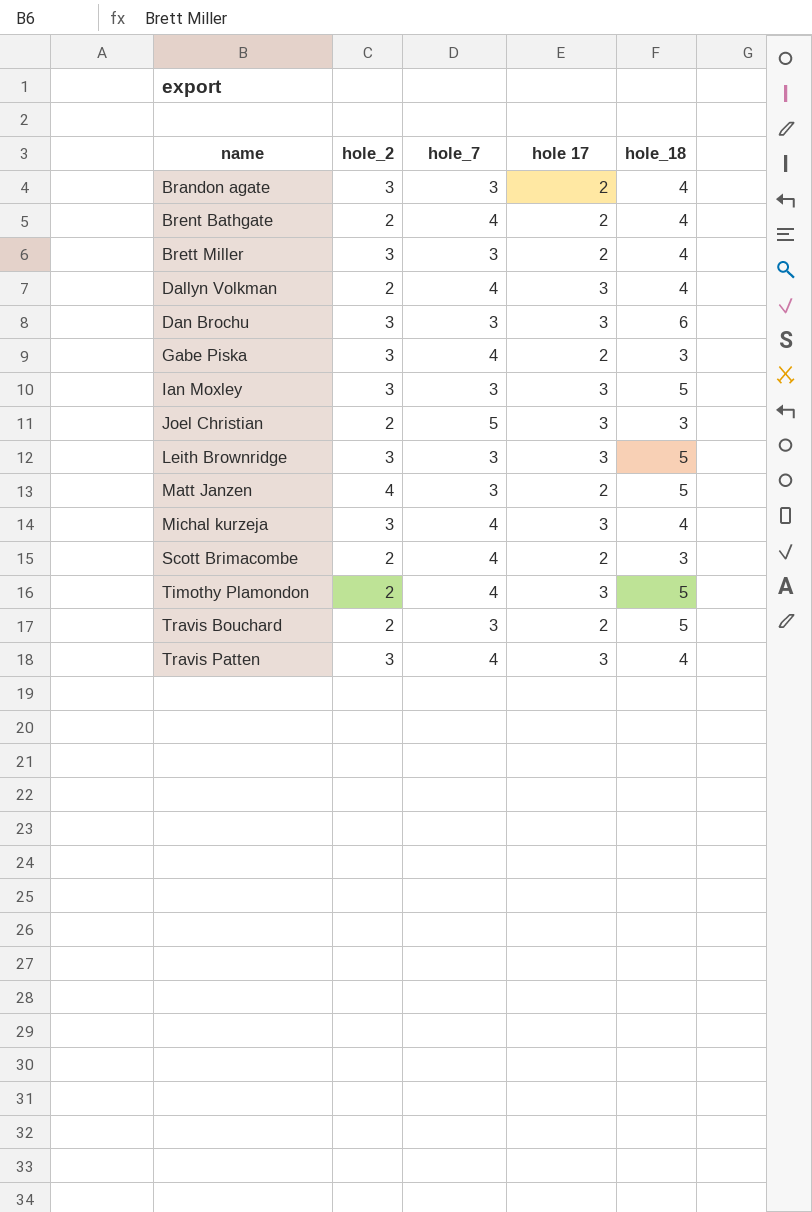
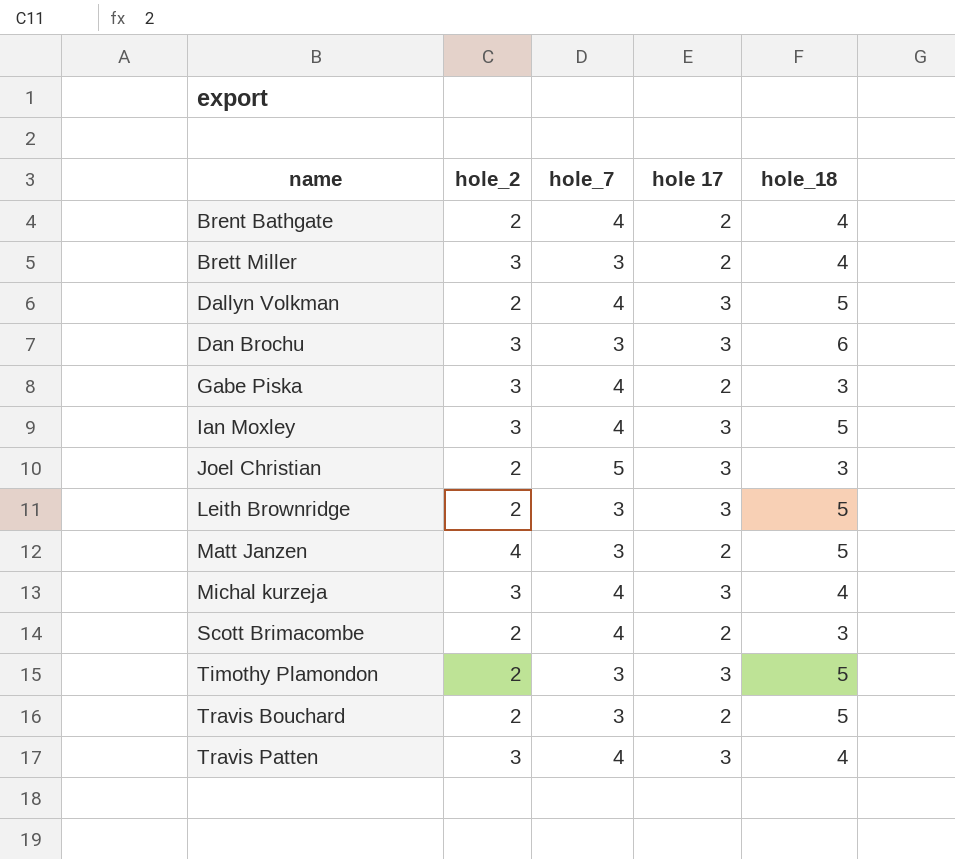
row Brandon agate: 3 | 3 | 2 | 4 -> none
Dallyn Volkman | hole_18: 4 -> 5
Ian Moxley | hole_7: 3 -> 4
Leith Brownridge | hole_2: 3 -> 2
Timothy Plamondon | hole_7: 4 -> 3

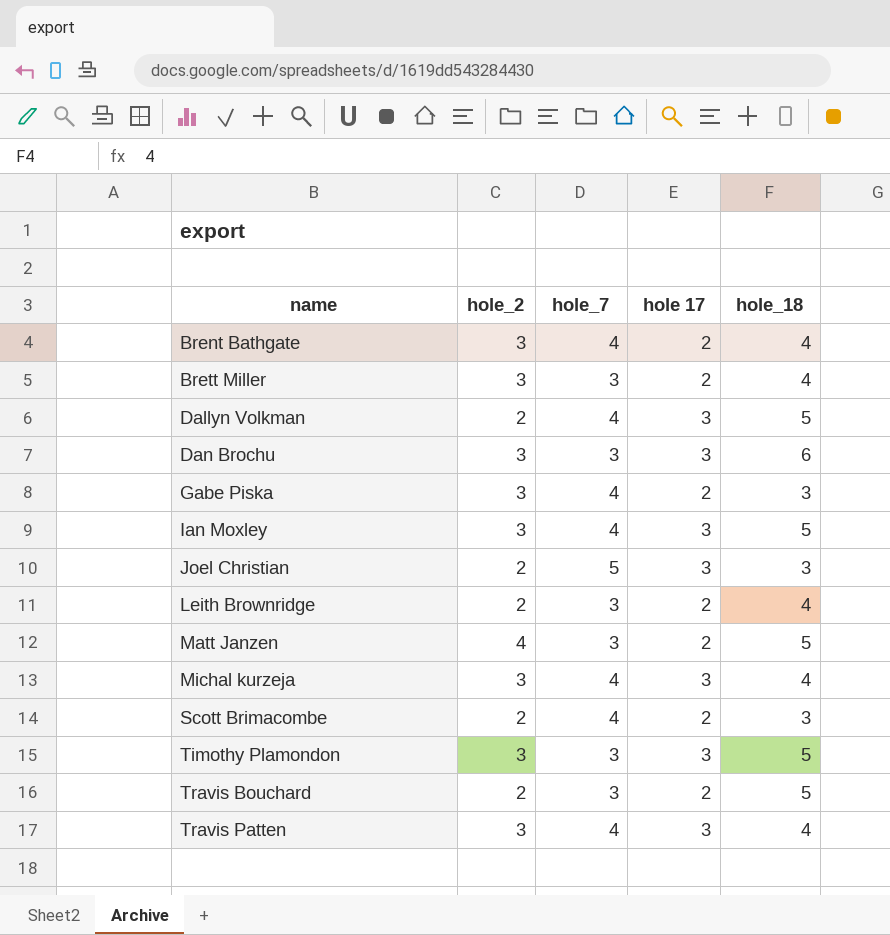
Brent Bathgate | hole_2: 2 -> 3
Leith Brownridge | hole 17: 3 -> 2
Leith Brownridge | hole_18: 5 -> 4
Timothy Plamondon | hole_2: 2 -> 3

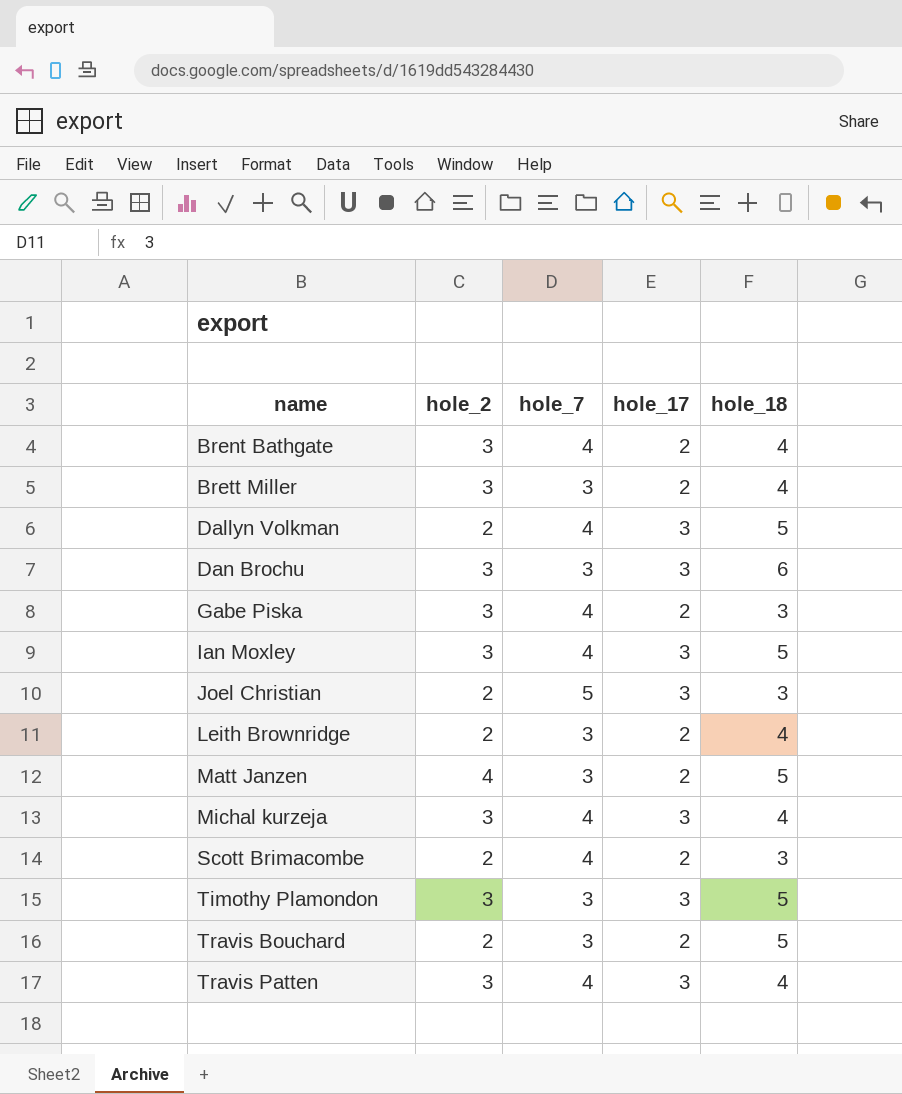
column name: hole 17 -> hole_17

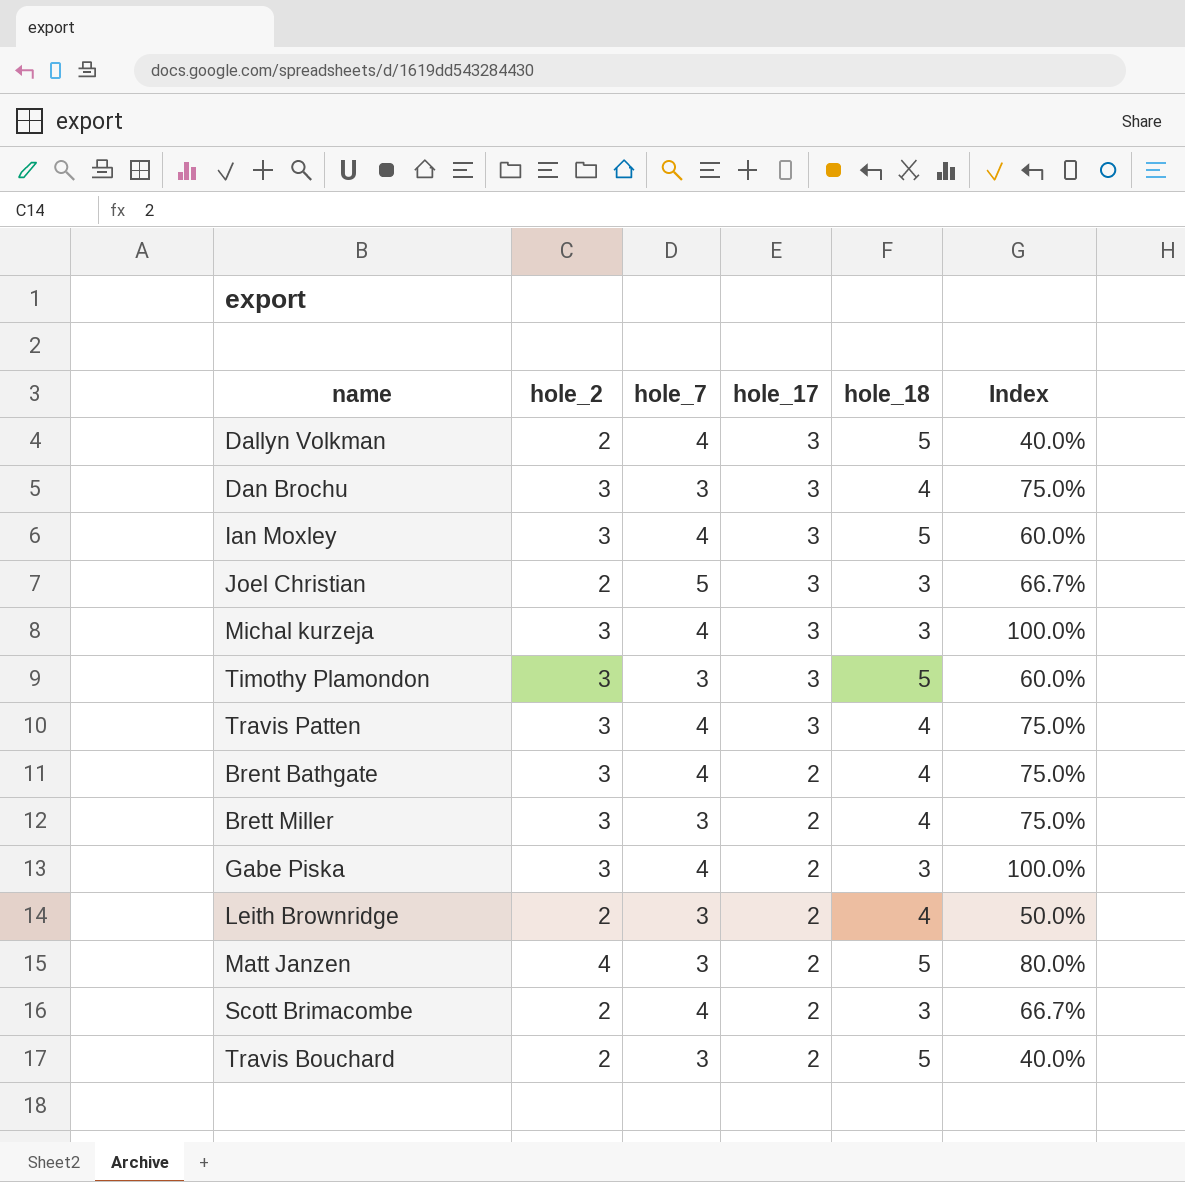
row order: name ascending -> hole_17 descending
column Index | formula: none -> [hole_2] / [hole_18]
Dan Brochu | hole_18: 6 -> 4
Michal kurzeja | hole_18: 4 -> 3

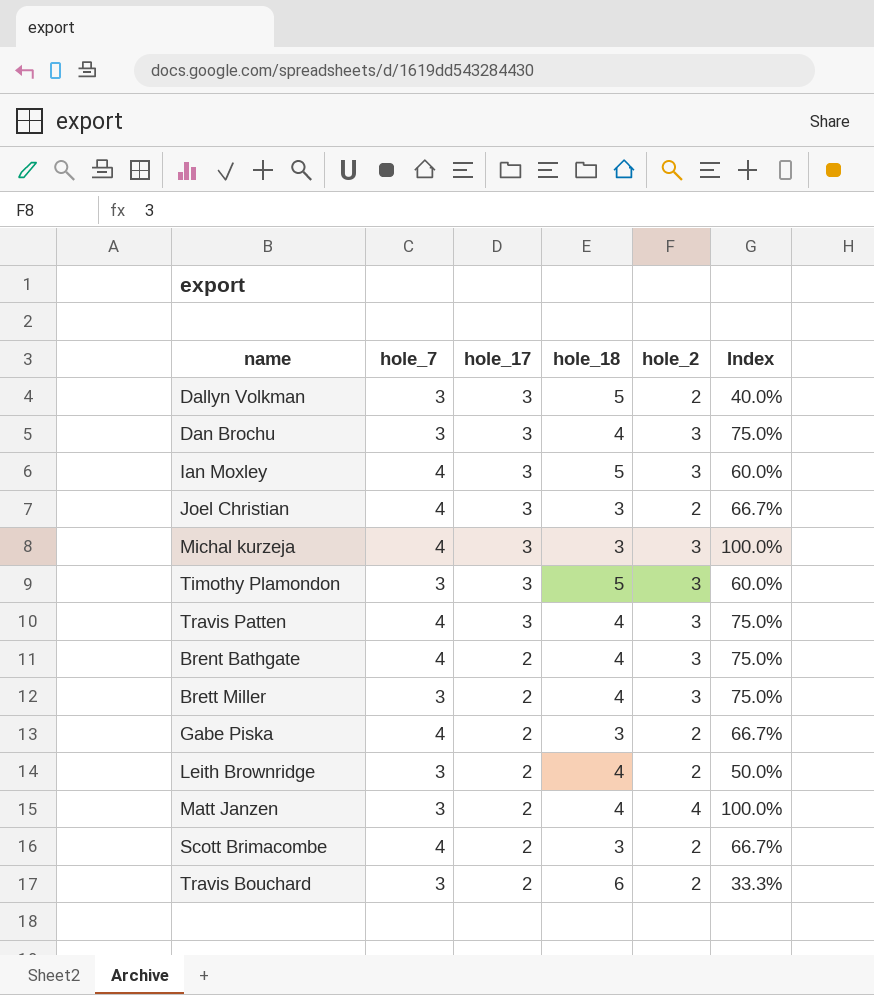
column hole_2 | position: 2 -> 5
Dallyn Volkman | hole_7: 4 -> 3
Joel Christian | hole_7: 5 -> 4
Gabe Piska | hole_2: 3 -> 2
Gabe Piska | Index: 100.0% -> 66.7%
Matt Janzen | hole_18: 5 -> 4
Matt Janzen | Index: 80.0% -> 100.0%
Travis Bouchard | hole_18: 5 -> 6
Travis Bouchard | Index: 40.0% -> 33.3%

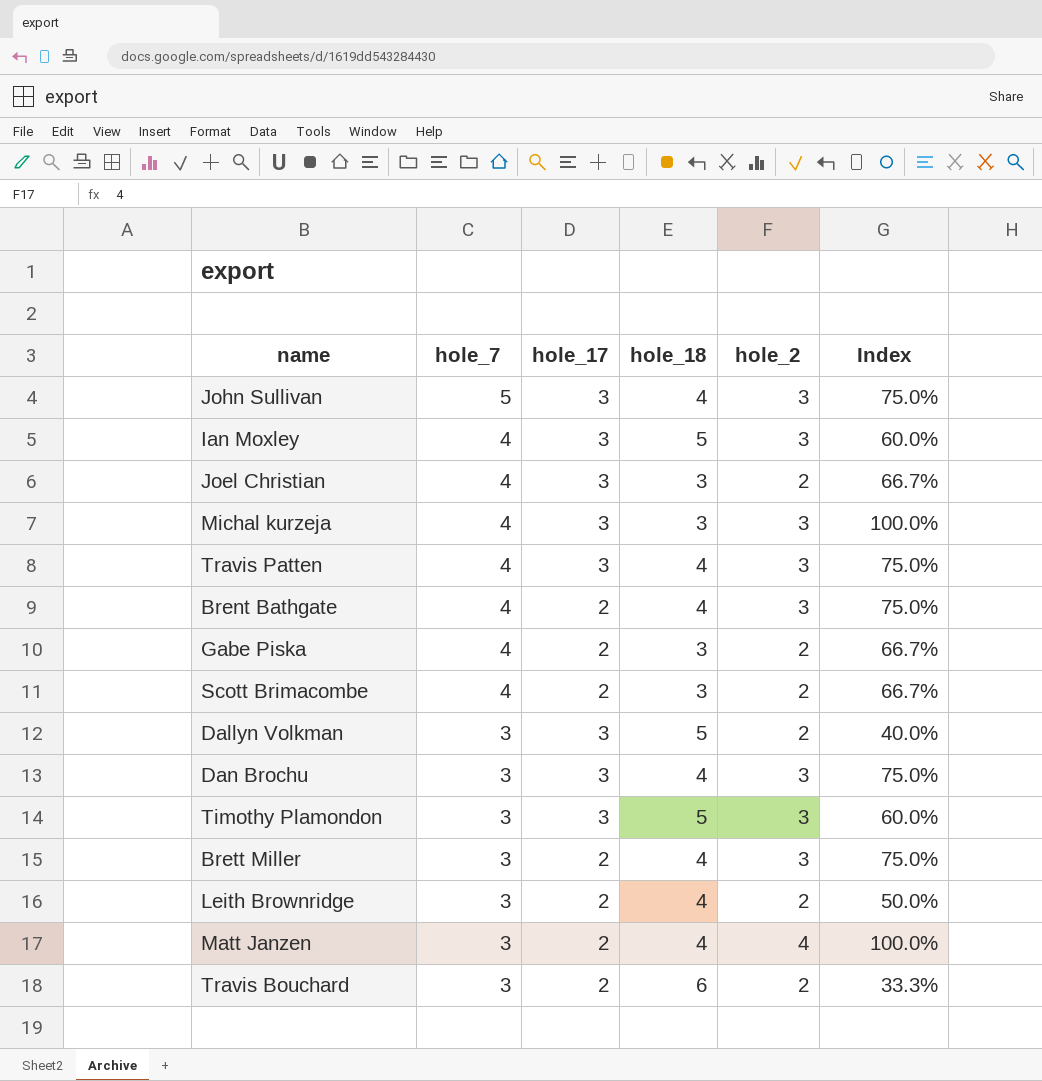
row order: hole_17 descending -> hole_7 descending
row John Sullivan: none -> 5 | 3 | 4 | 3 | 75.0%

